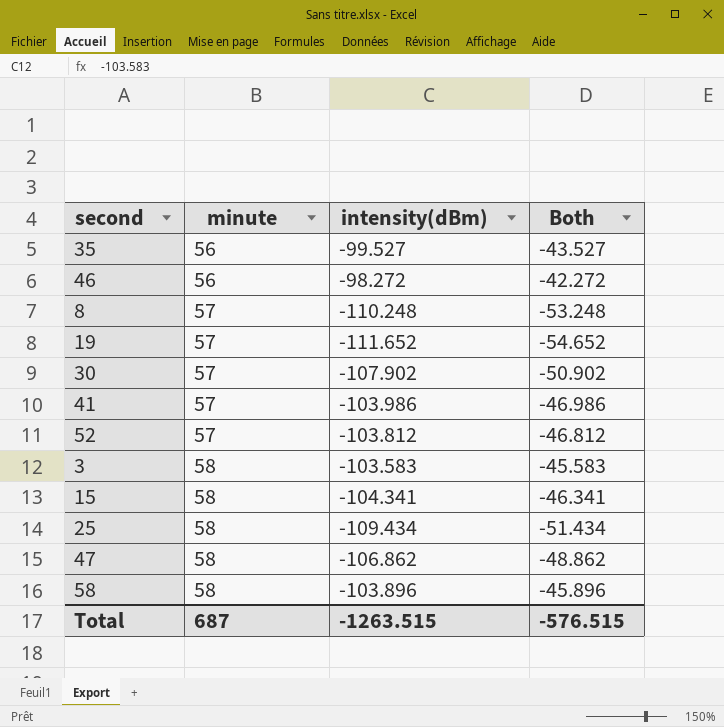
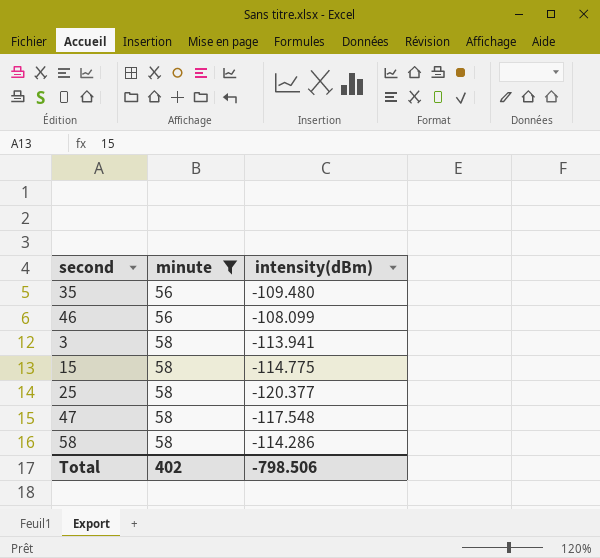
filter: none -> minute != 57
column Both | formula: [minute] + [intensity(dBm)] -> none
35 | intensity(dBm): -99.527 -> -109.480
46 | intensity(dBm): -98.272 -> -108.099
3 | intensity(dBm): -103.583 -> -113.941
15 | intensity(dBm): -104.341 -> -114.775
25 | intensity(dBm): -109.434 -> -120.377
47 | intensity(dBm): -106.862 -> -117.548
58 | intensity(dBm): -103.896 -> -114.286
Total | minute: 687 -> 402
Total | intensity(dBm): -1263.515 -> -798.506

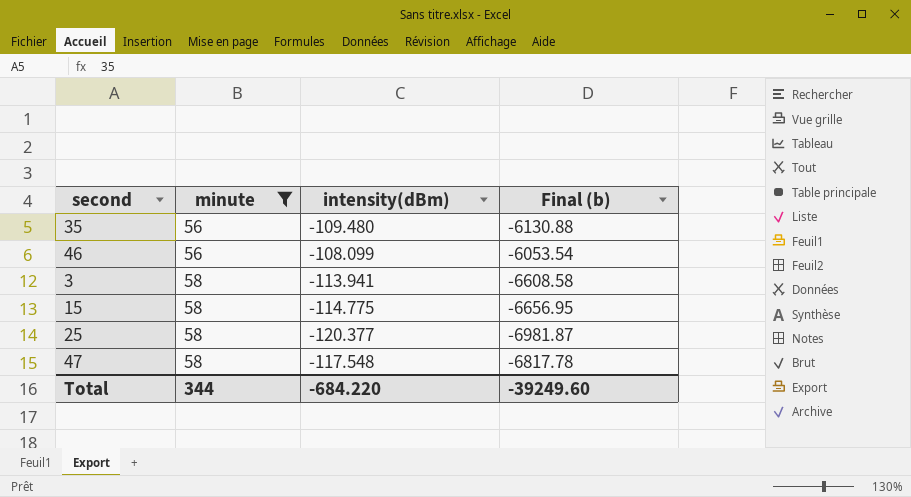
column Final (b) | formula: none -> [minute] * [intensity(dBm)]
row 58: 58 | -114.286 -> none
Total | minute: 402 -> 344
Total | intensity(dBm): -798.506 -> -684.220

